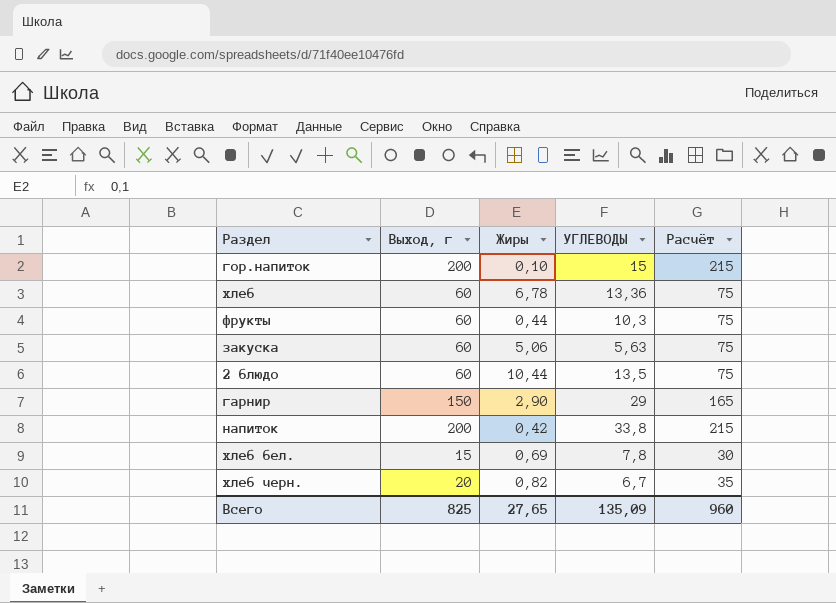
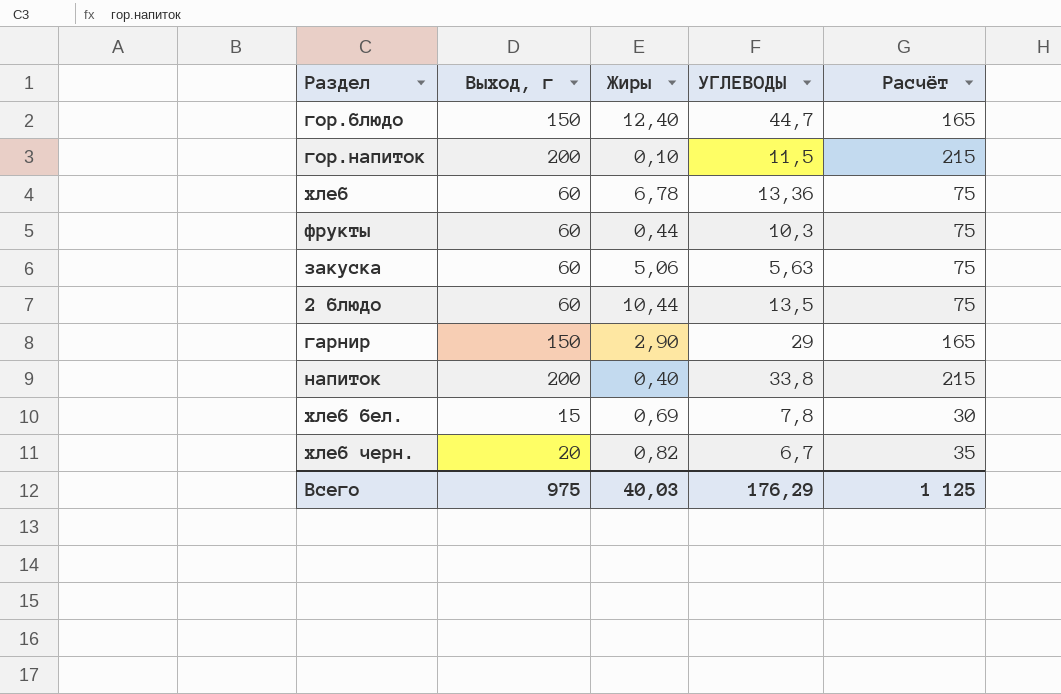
row гор.блюдо: none -> 150 | 12,40 | 44,7 | 165
гор.напиток | УГЛЕВОДЫ: 15 -> 11,5
напиток | Жиры: 0,42 -> 0,40
Всего | Выход, г: 825 -> 975
Всего | Жиры: 27,65 -> 40,03
Всего | УГЛЕВОДЫ: 135,09 -> 176,29
Всего | Расчёт: 960 -> 1 125

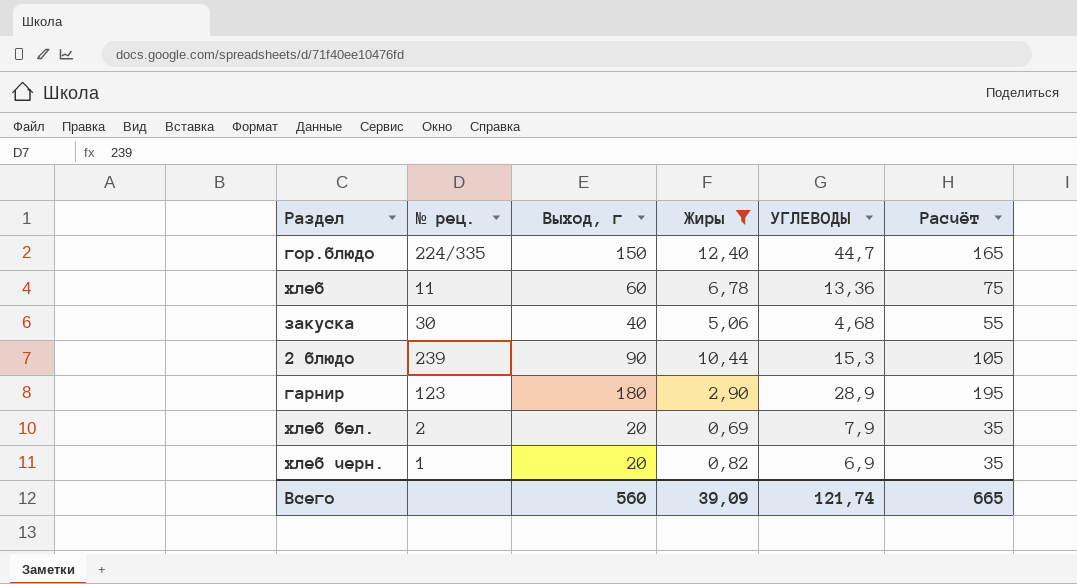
filter: none -> Жиры >= 0,69
column № рец. | position: none -> 2
закуска | Выход, г: 60 -> 40
закуска | УГЛЕВОДЫ: 5,63 -> 4,68
закуска | Расчёт: 75 -> 55
2 блюдо | Выход, г: 60 -> 90
2 блюдо | УГЛЕВОДЫ: 13,5 -> 15,3
2 блюдо | Расчёт: 75 -> 105
гарнир | Выход, г: 150 -> 180
гарнир | УГЛЕВОДЫ: 29 -> 28,9
гарнир | Расчёт: 165 -> 195
хлеб бел. | Выход, г: 15 -> 20
хлеб бел. | УГЛЕВОДЫ: 7,8 -> 7,9
хлеб бел. | Расчёт: 30 -> 35
хлеб черн. | УГЛЕВОДЫ: 6,7 -> 6,9
Всего | Выход, г: 975 -> 560
Всего | Жиры: 40,03 -> 39,09
Всего | УГЛЕВОДЫ: 176,29 -> 121,74
Всего | Расчёт: 1 125 -> 665

